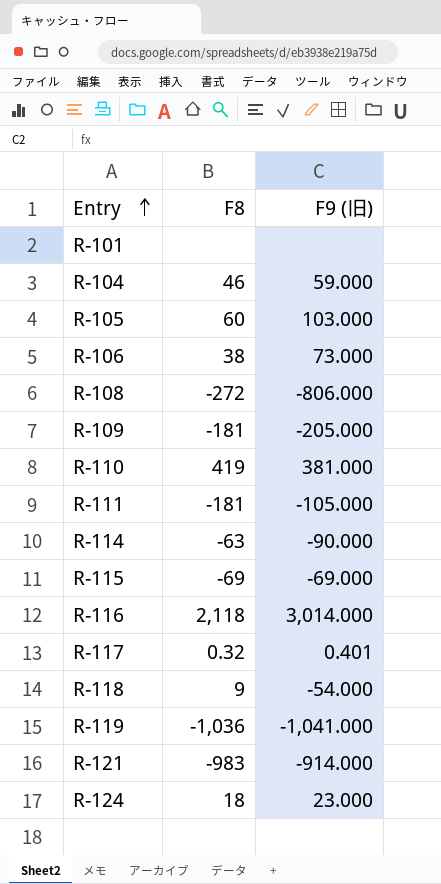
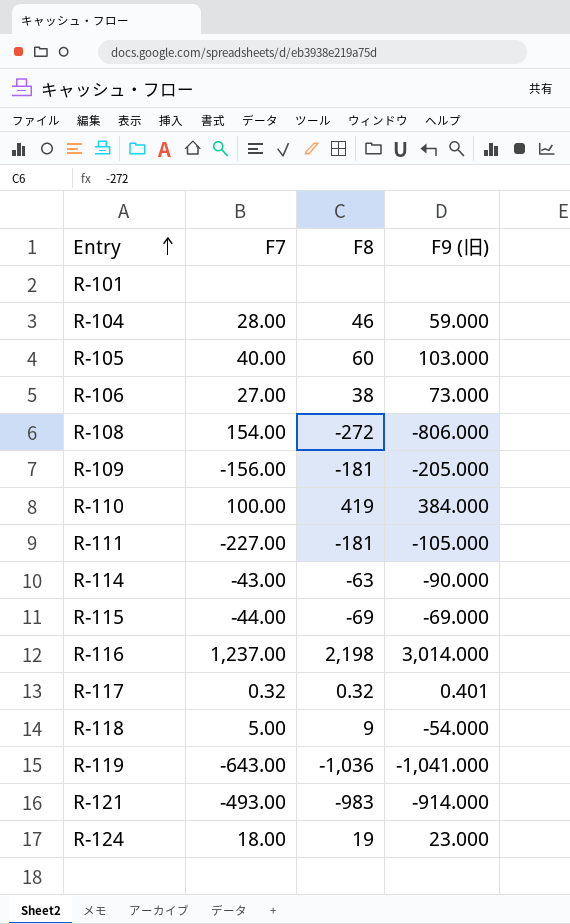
column F7 | position: none -> 2
R-110 | F9 (旧): 381.000 -> 384.000
R-116 | F8: 2,118 -> 2,198
R-124 | F8: 18 -> 19

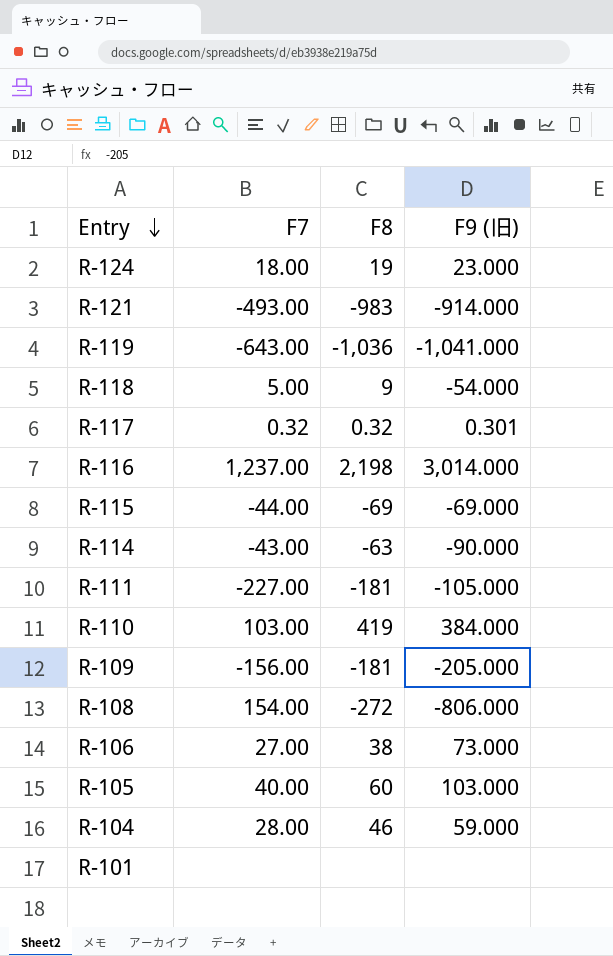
row order: Entry ascending -> Entry descending
R-117 | F9 (旧): 0.401 -> 0.301
R-110 | F7: 100.00 -> 103.00

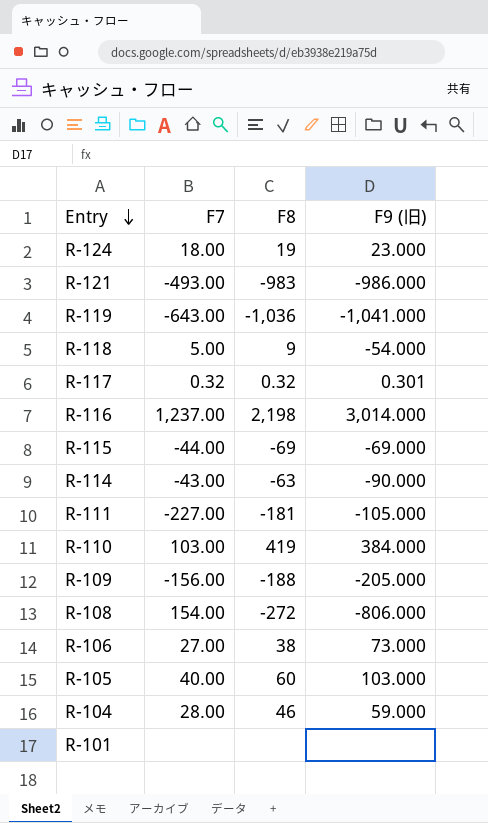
R-121 | F9 (旧): -914.000 -> -986.000
R-109 | F8: -181 -> -188

